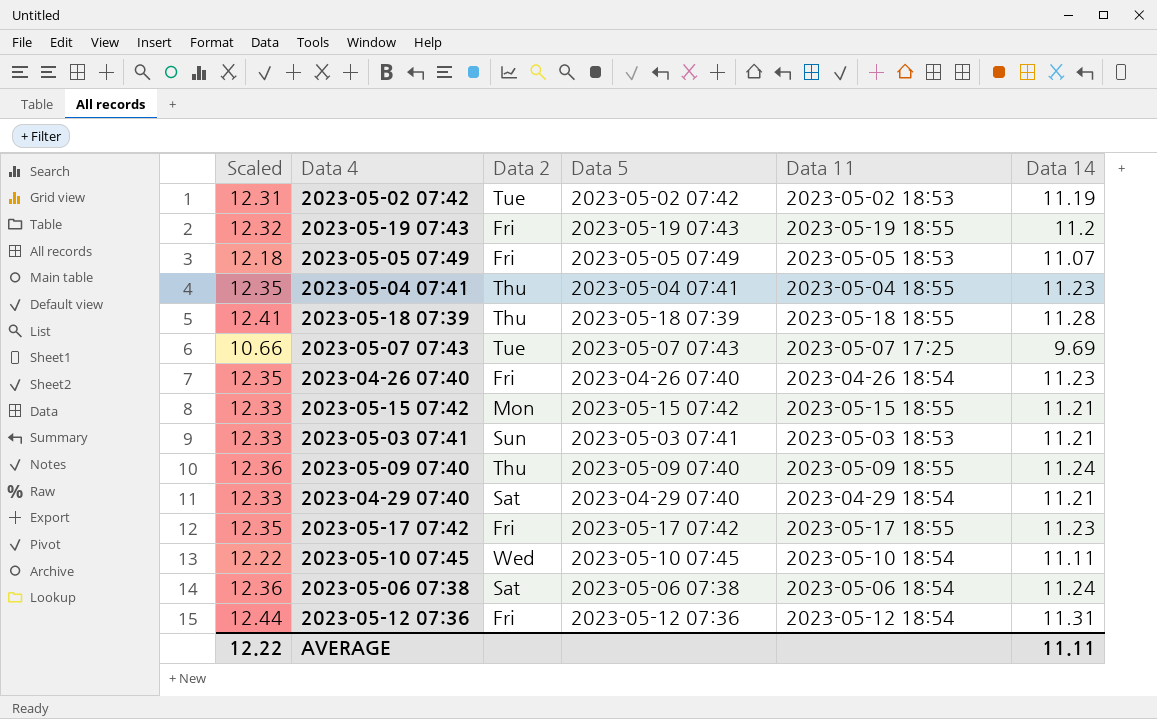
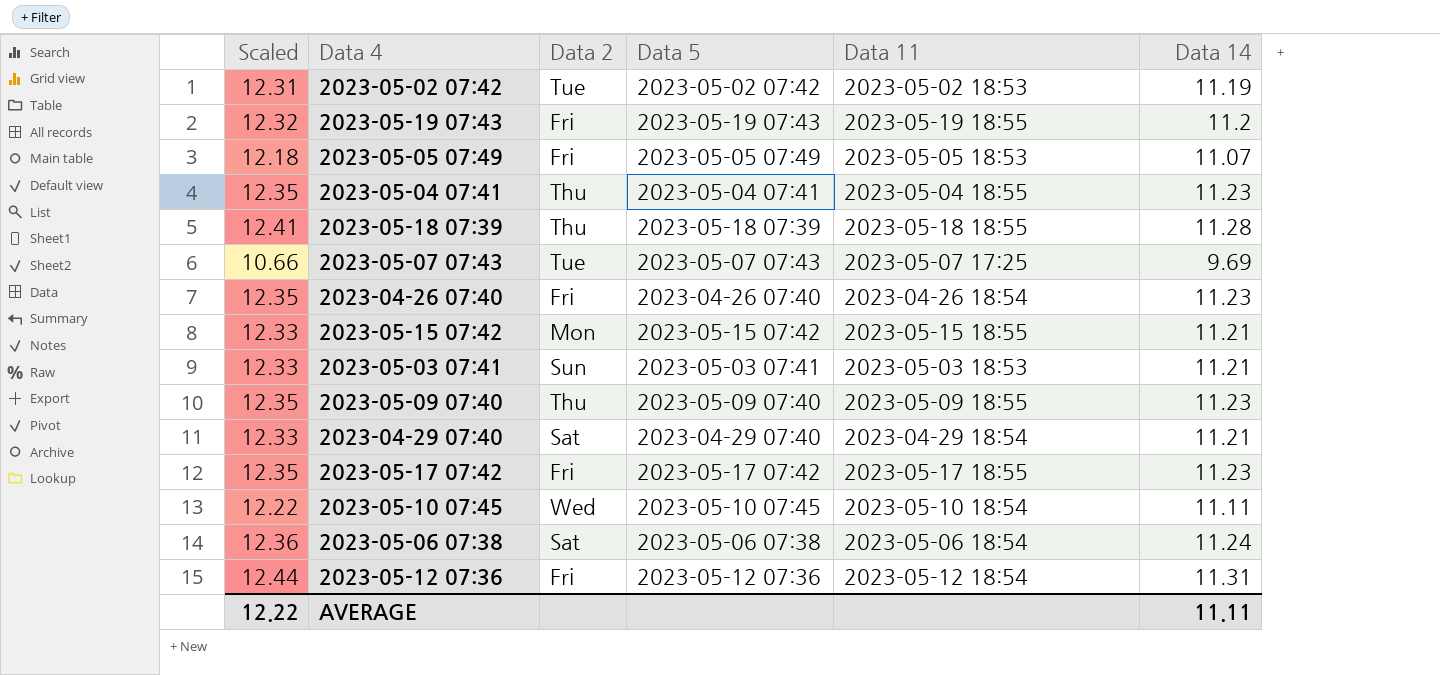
2023-05-09 07:40 | Scaled: 12.36 -> 12.35
2023-05-09 07:40 | Data 14: 11.24 -> 11.23

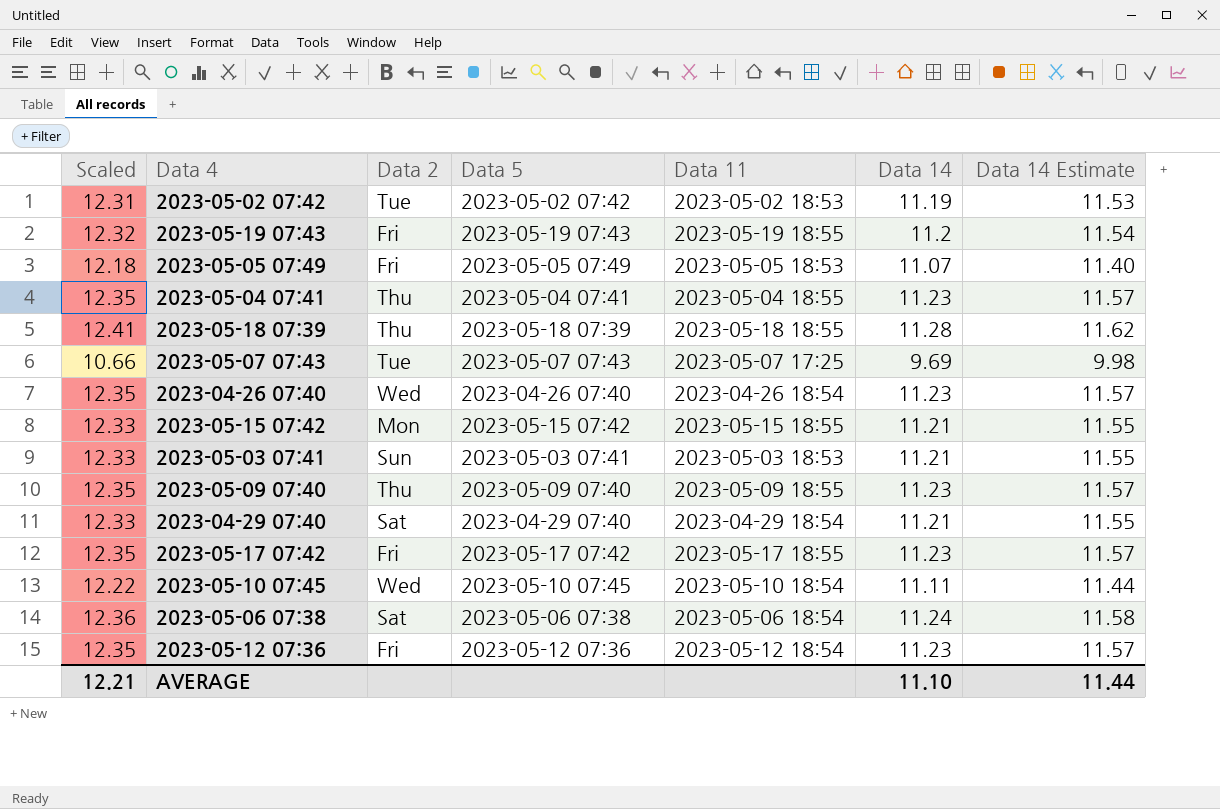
column Data 14 Estimate | formula: none -> [Data 14] * 1.03
2023-04-26 07:40 | Data 2: Fri -> Wed
2023-05-12 07:36 | Scaled: 12.44 -> 12.35
2023-05-12 07:36 | Data 14: 11.31 -> 11.23
AVERAGE | Scaled: 12.22 -> 12.21
AVERAGE | Data 14: 11.11 -> 11.10

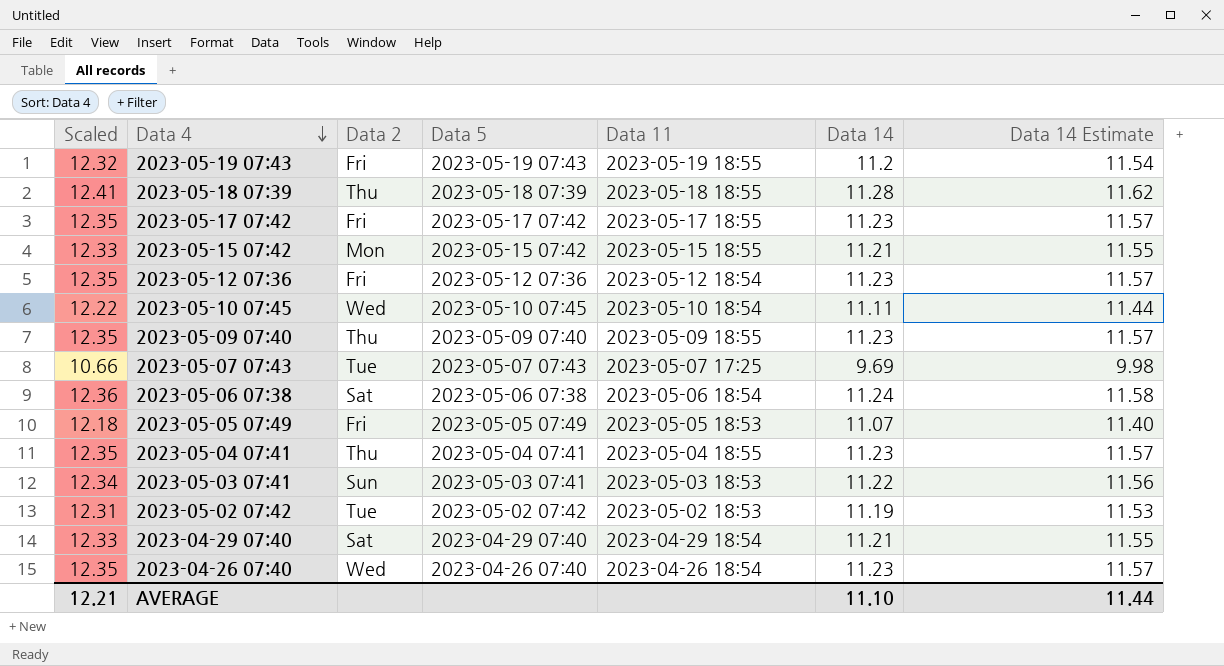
row order: none -> Data 4 descending
2023-05-03 07:41 | Scaled: 12.33 -> 12.34
2023-05-03 07:41 | Data 14: 11.21 -> 11.22
2023-05-03 07:41 | Data 14 Estimate: 11.55 -> 11.56

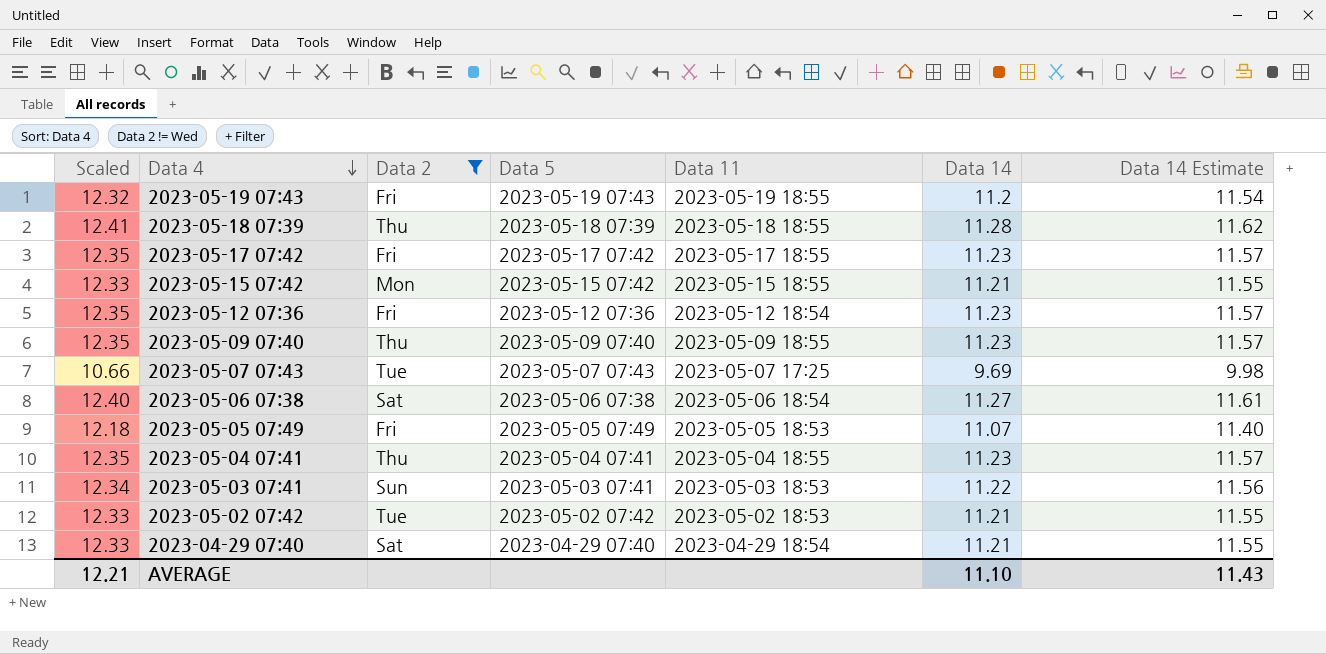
filter: none -> Data 2 != Wed
2023-05-06 07:38 | Scaled: 12.36 -> 12.40
2023-05-06 07:38 | Data 14: 11.24 -> 11.27
2023-05-06 07:38 | Data 14 Estimate: 11.58 -> 11.61
2023-05-02 07:42 | Scaled: 12.31 -> 12.33
2023-05-02 07:42 | Data 14: 11.19 -> 11.21
2023-05-02 07:42 | Data 14 Estimate: 11.53 -> 11.55
AVERAGE | Data 14 Estimate: 11.44 -> 11.43

